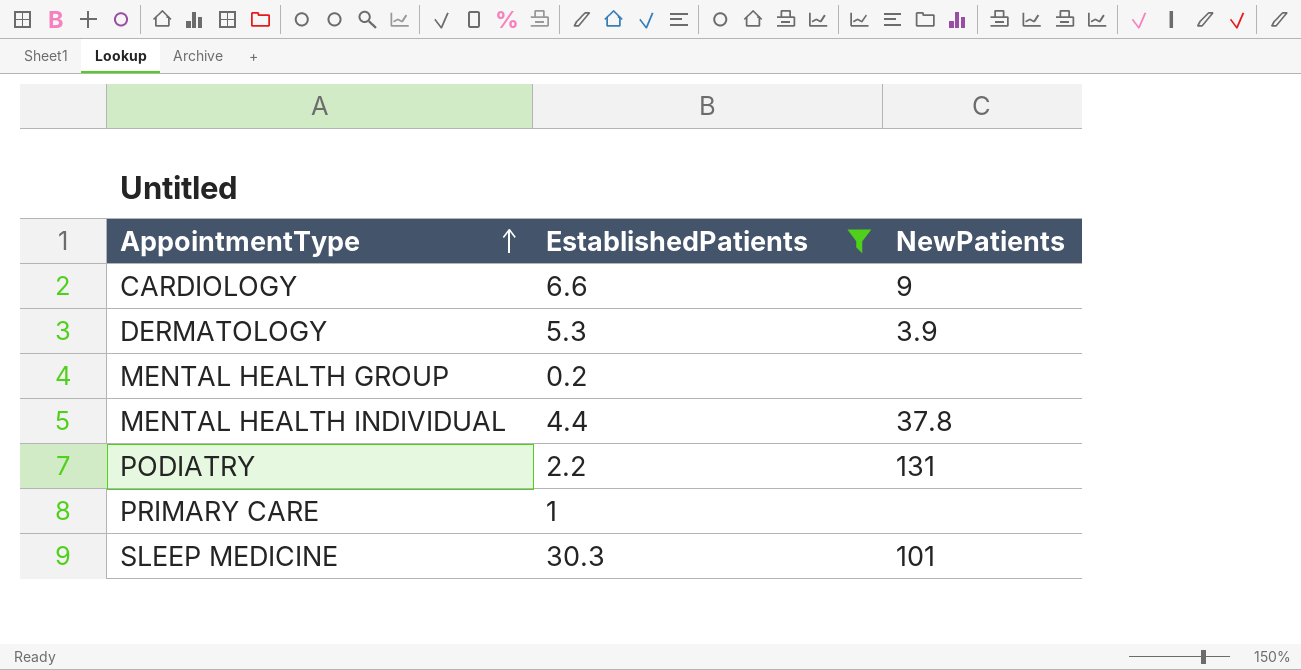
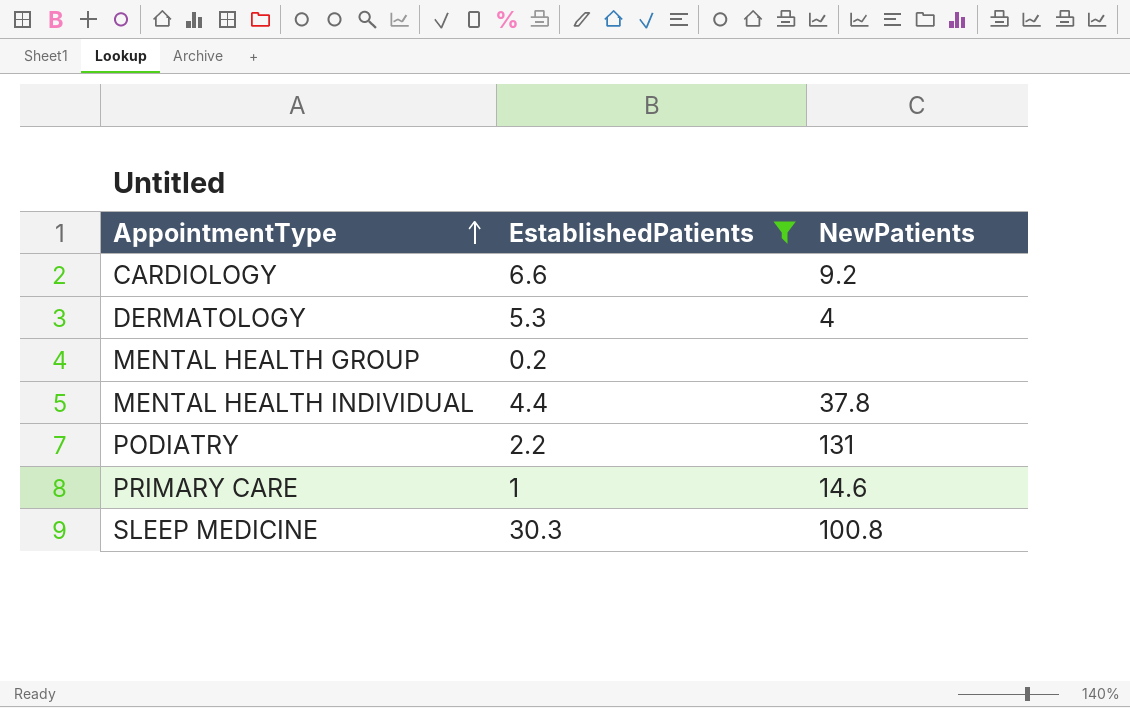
CARDIOLOGY | NewPatients: 9 -> 9.2
DERMATOLOGY | NewPatients: 3.9 -> 4
PRIMARY CARE | NewPatients: none -> 14.6
SLEEP MEDICINE | NewPatients: 101 -> 100.8

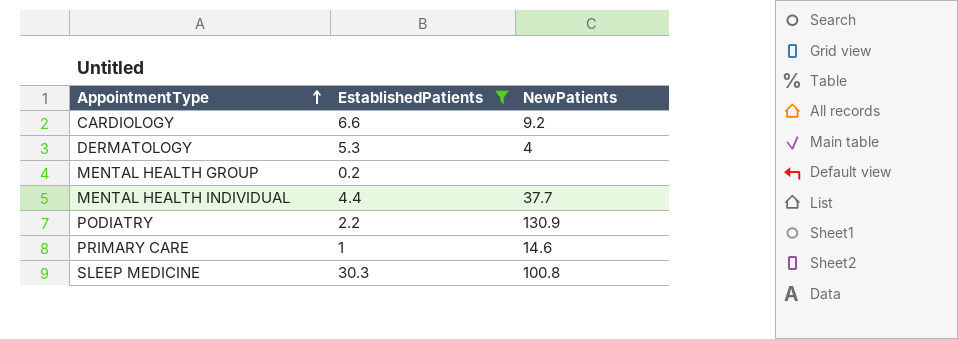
MENTAL HEALTH INDIVIDUAL | NewPatients: 37.8 -> 37.7
PODIATRY | NewPatients: 131 -> 130.9

